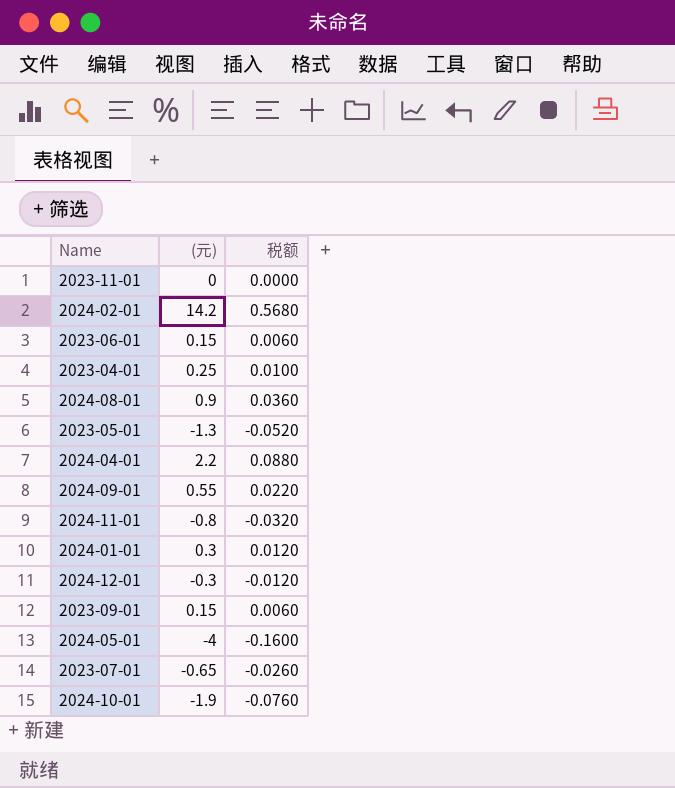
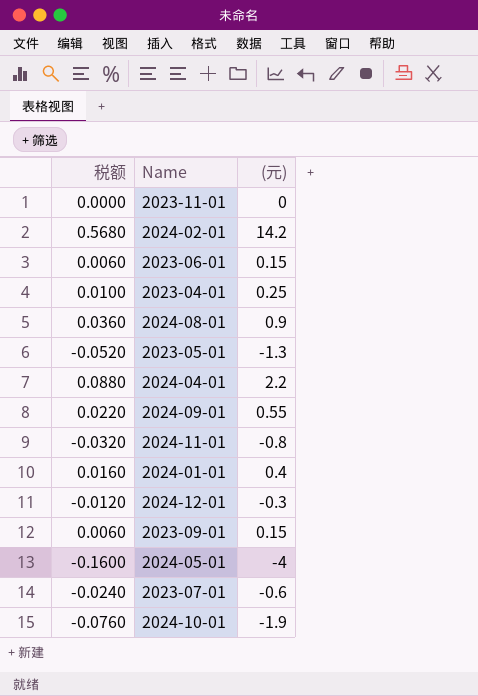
column 税额 | position: 3 -> 1
2024-01-01 | 税额: 0.0120 -> 0.0160
2024-01-01 | (元): 0.3 -> 0.4
2023-07-01 | 税额: -0.0260 -> -0.0240
2023-07-01 | (元): -0.65 -> -0.6

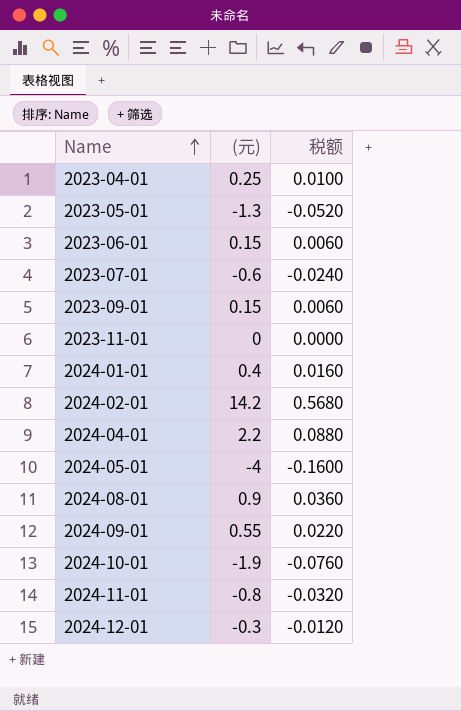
row order: none -> Name ascending
column 税额 | position: 1 -> 3

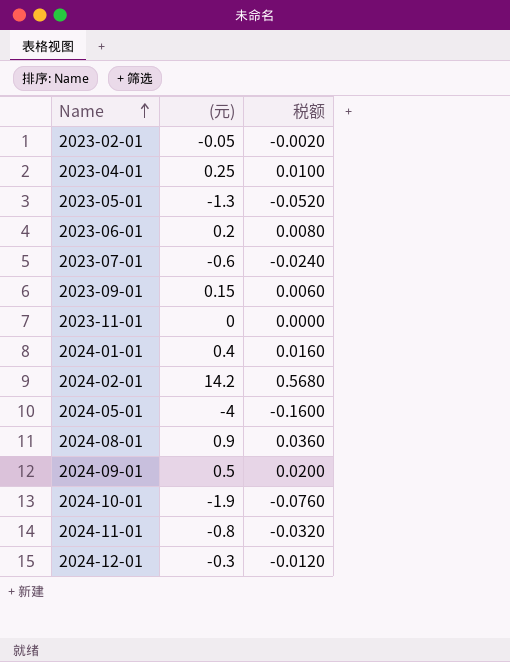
row 2024-04-01: 2.2 | 0.0880 -> none
row 2023-02-01: none -> -0.05 | -0.0020
2023-06-01 | (元): 0.15 -> 0.2
2023-06-01 | 税额: 0.0060 -> 0.0080
2024-09-01 | (元): 0.55 -> 0.5
2024-09-01 | 税额: 0.0220 -> 0.0200

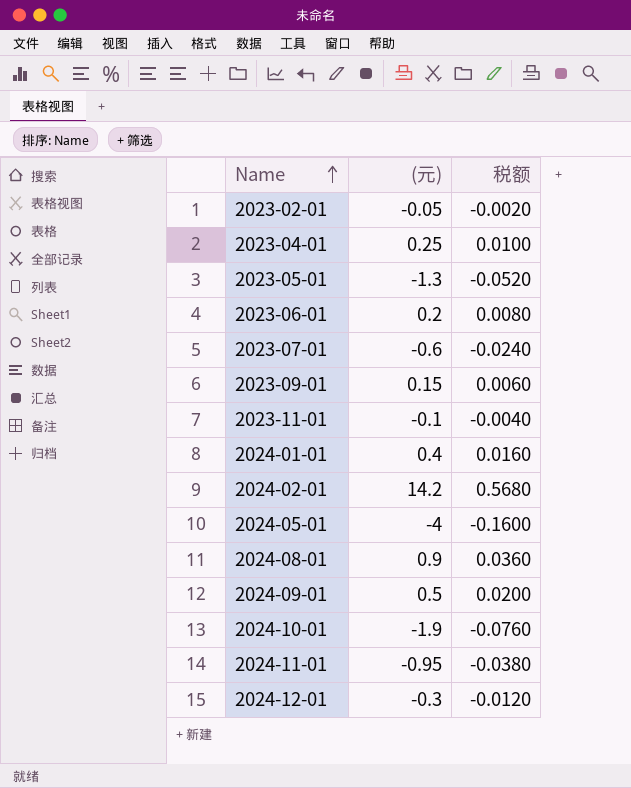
2023-11-01 | (元): 0 -> -0.1
2023-11-01 | 税额: 0.0000 -> -0.0040
2024-11-01 | (元): -0.8 -> -0.95
2024-11-01 | 税额: -0.0320 -> -0.0380

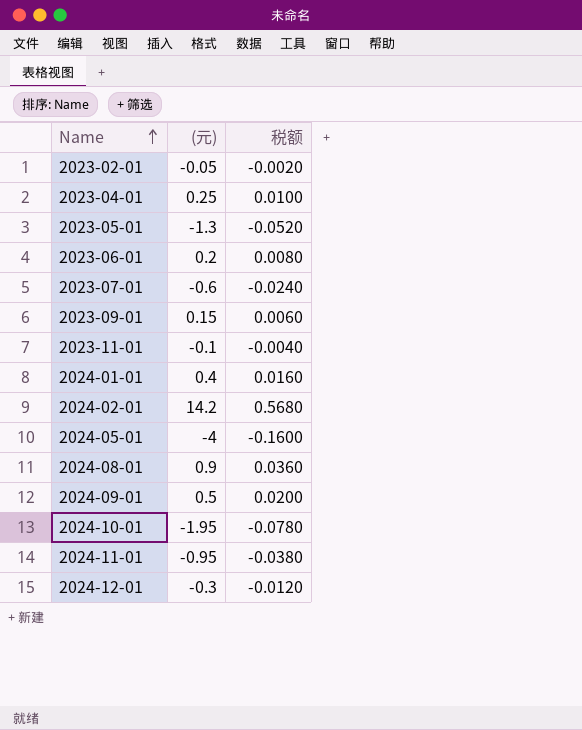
2024-10-01 | (元): -1.9 -> -1.95
2024-10-01 | 税额: -0.0760 -> -0.0780

